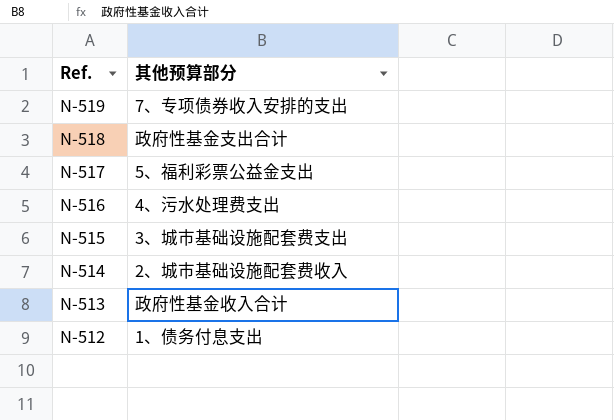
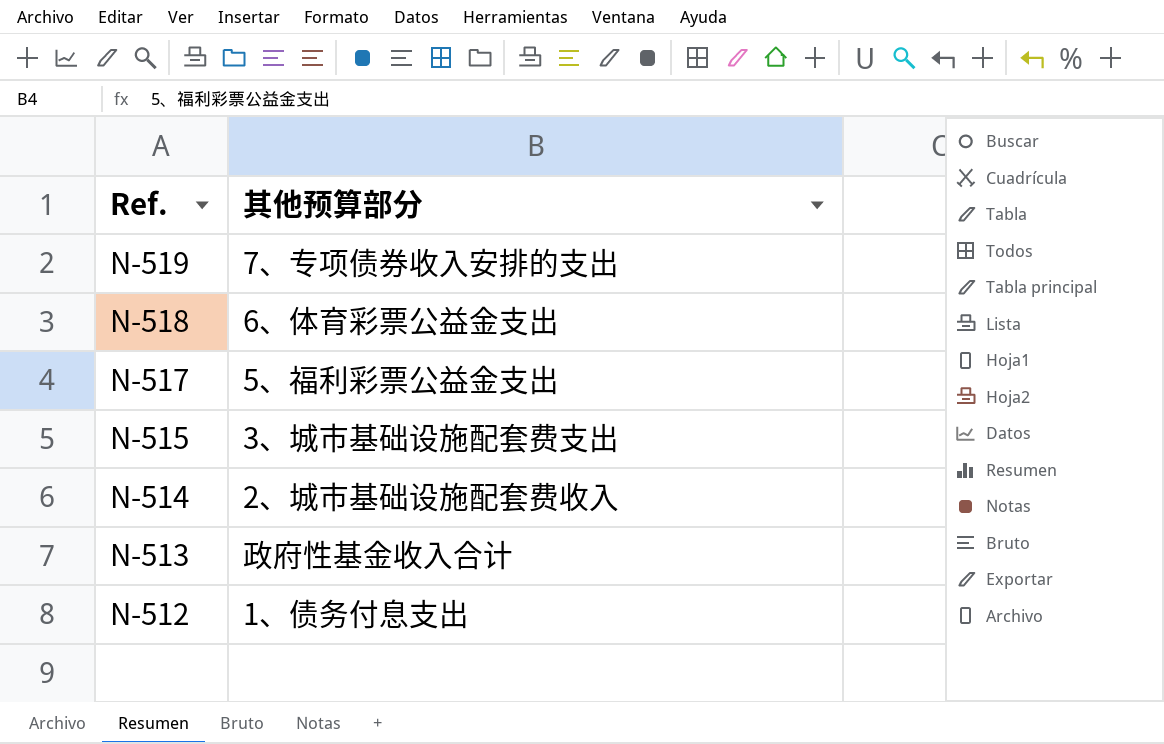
row N-516: 4、污水处理费支出 -> none
N-518 | 其他预算部分: 政府性基金支出合计 -> 6、体育彩票公益金支出

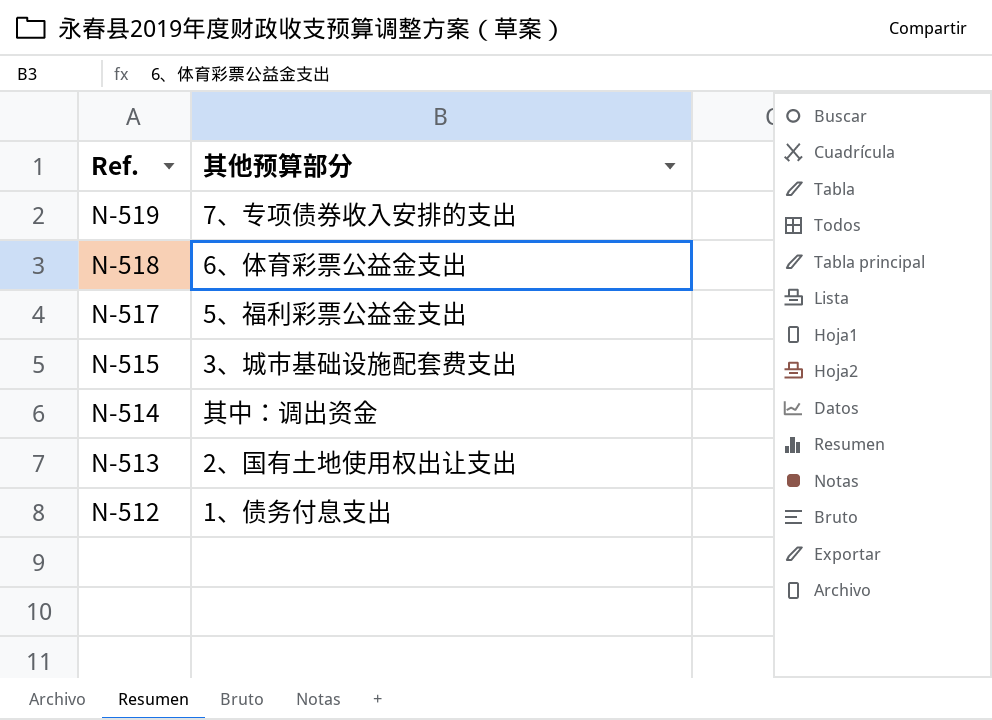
N-514 | 其他预算部分: 2、城市基础设施配套费收入 -> 其中：调出资金
N-513 | 其他预算部分: 政府性基金收入合计 -> 2、国有土地使用权出让支出

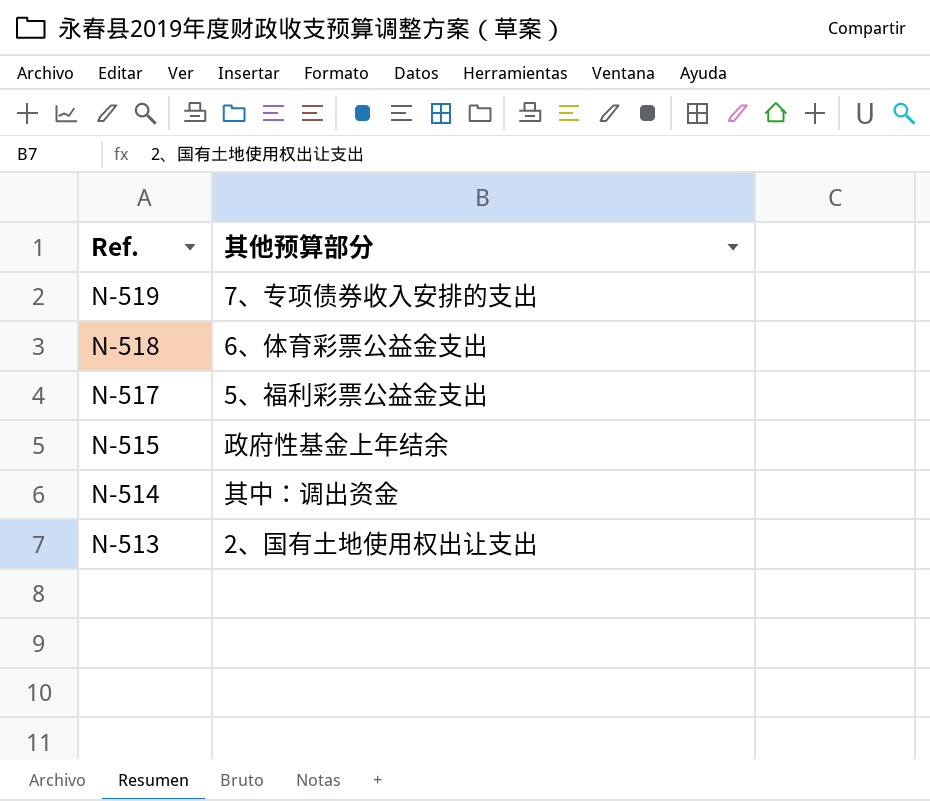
row N-512: 1、债务付息支出 -> none
N-515 | 其他预算部分: 3、城市基础设施配套费支出 -> 政府性基金上年结余

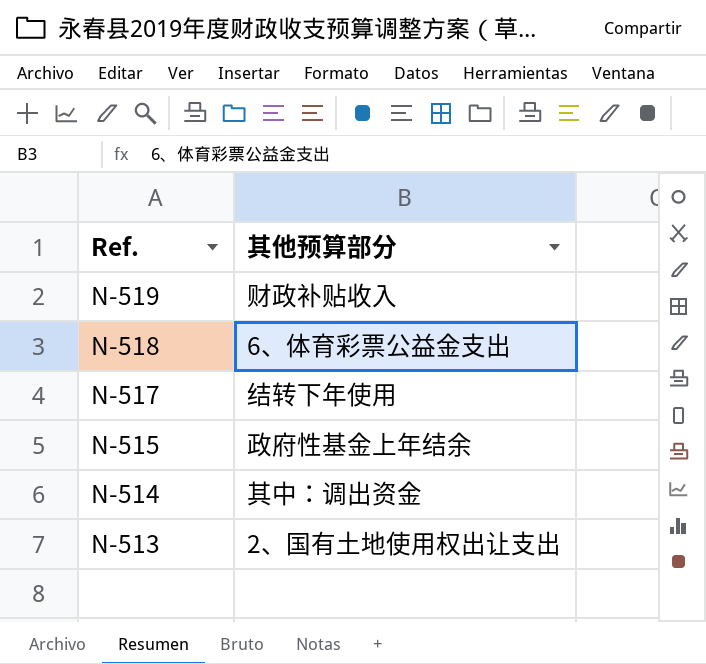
N-519 | 其他预算部分: 7、专项债券收入安排的支出 -> 财政补贴收入
N-517 | 其他预算部分: 5、福利彩票公益金支出 -> 结转下年使用

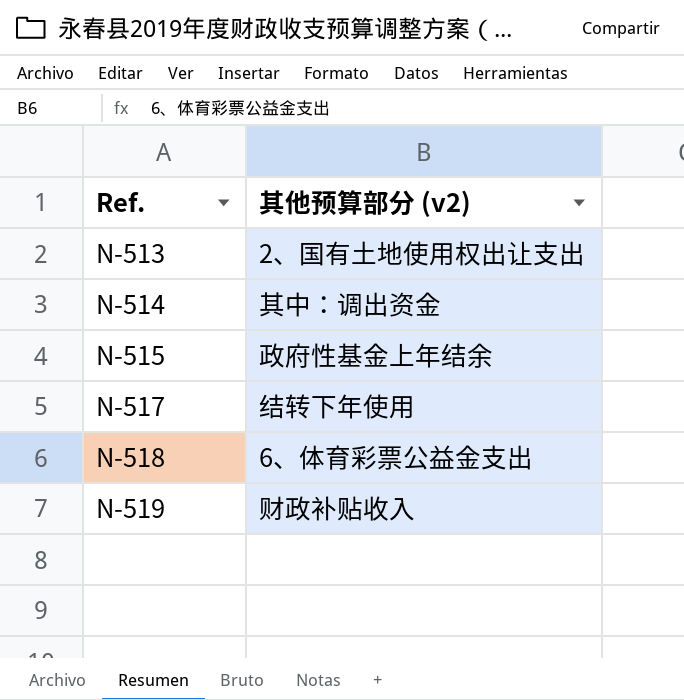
row order: Ref. descending -> Ref. ascending
column name: 其他预算部分 -> 其他预算部分 (v2)

